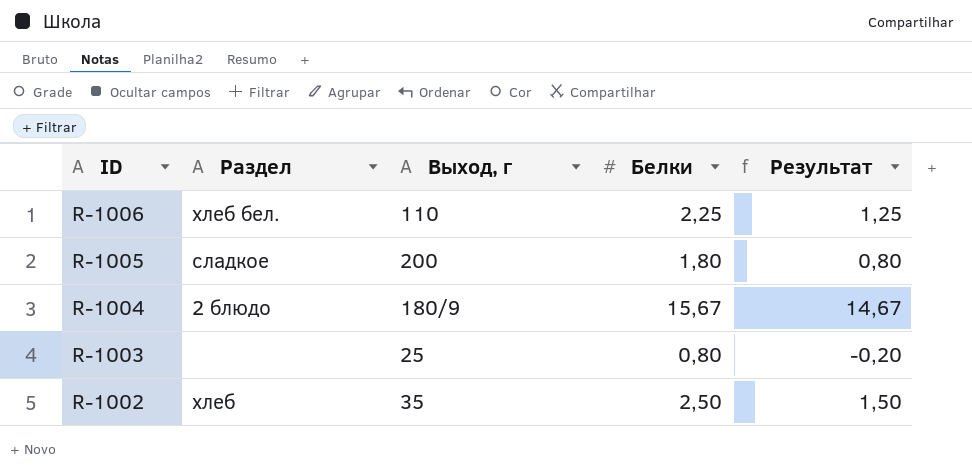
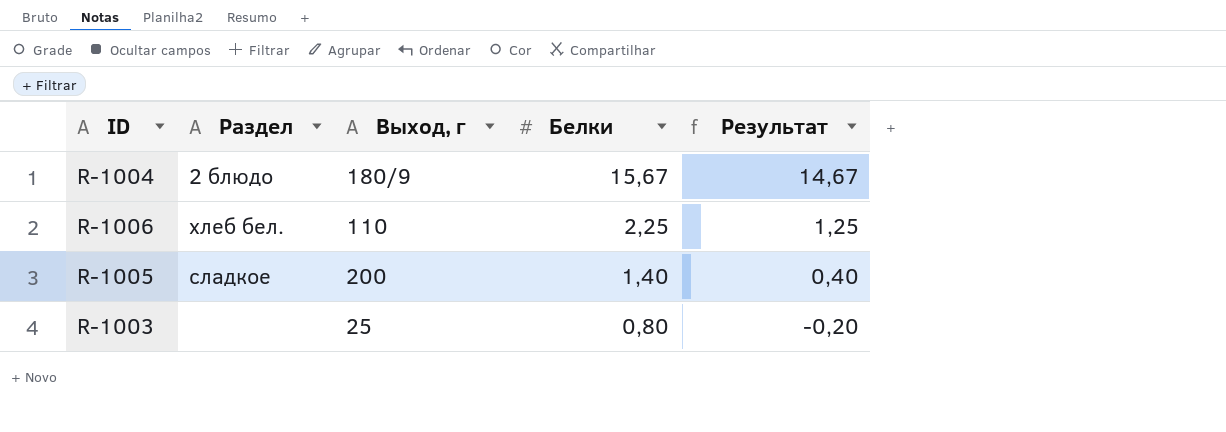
row order: ID descending -> Белки descending
row R-1002: хлеб | 35 | 2,50 | 1,50 -> none
R-1005 | Белки: 1,80 -> 1,40
R-1005 | Результат: 0,80 -> 0,40

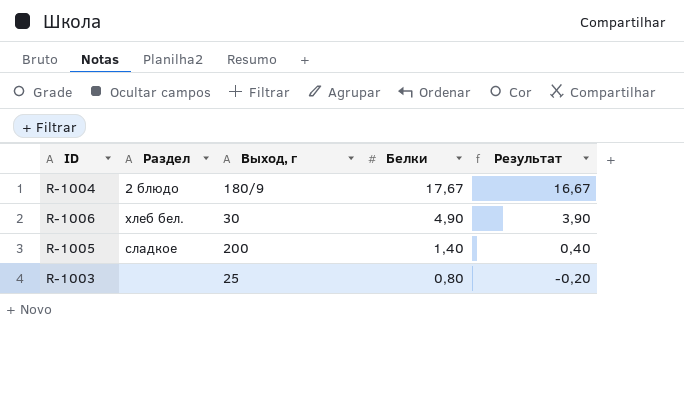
R-1004 | Белки: 15,67 -> 17,67
R-1004 | Результат: 14,67 -> 16,67
R-1006 | Выход, г: 110 -> 30
R-1006 | Белки: 2,25 -> 4,90
R-1006 | Результат: 1,25 -> 3,90

